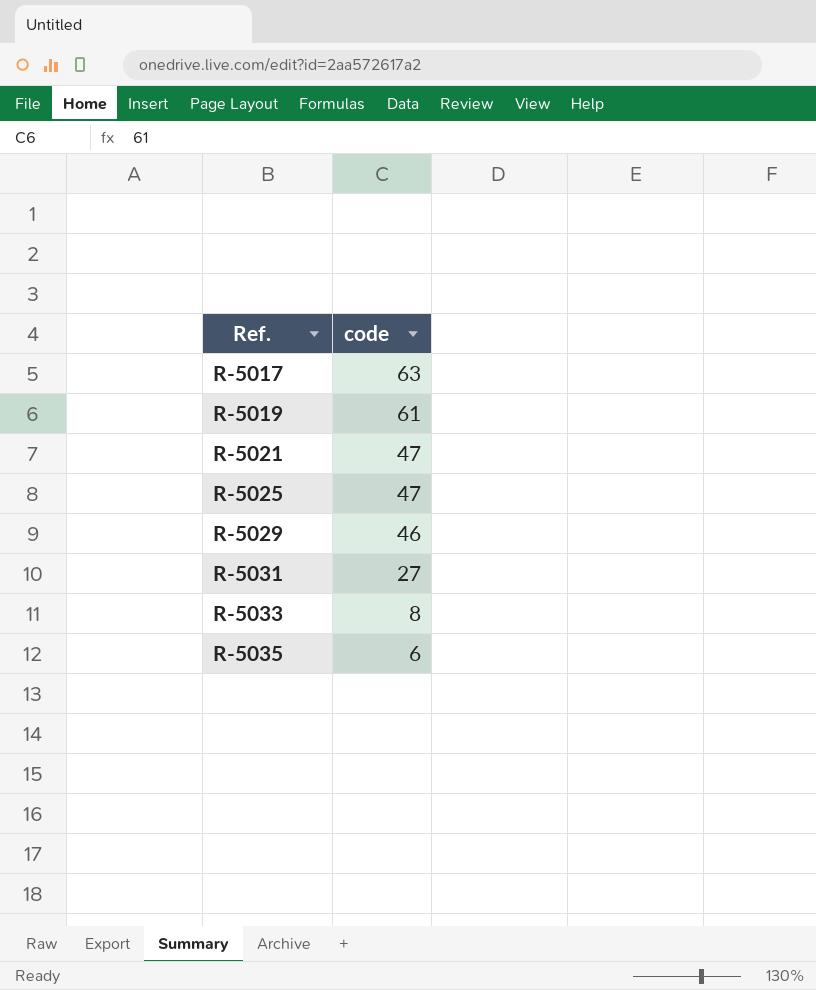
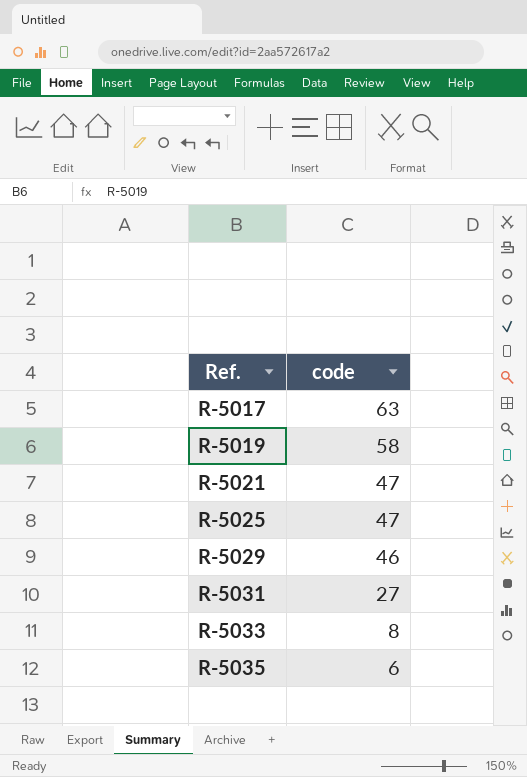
R-5019 | code: 61 -> 58

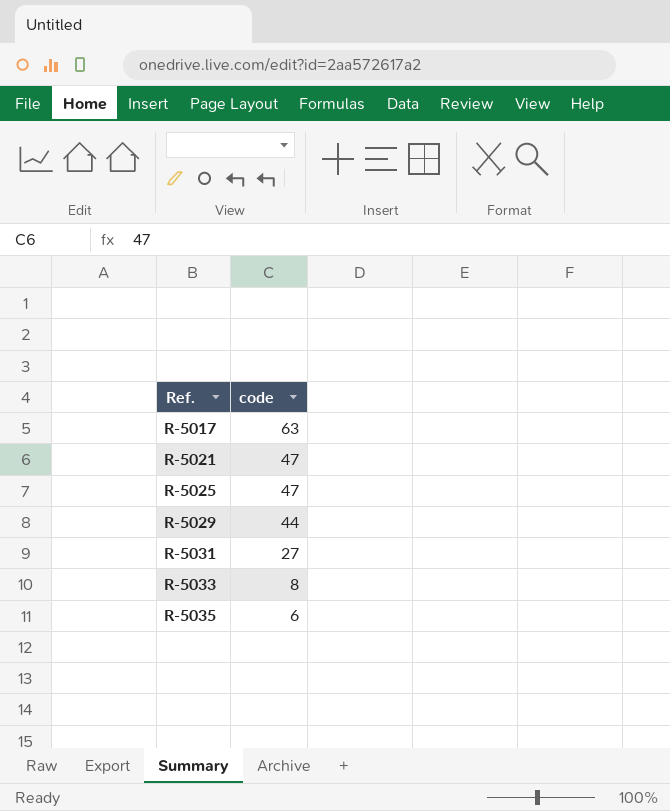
row R-5019: 58 -> none
R-5029 | code: 46 -> 44

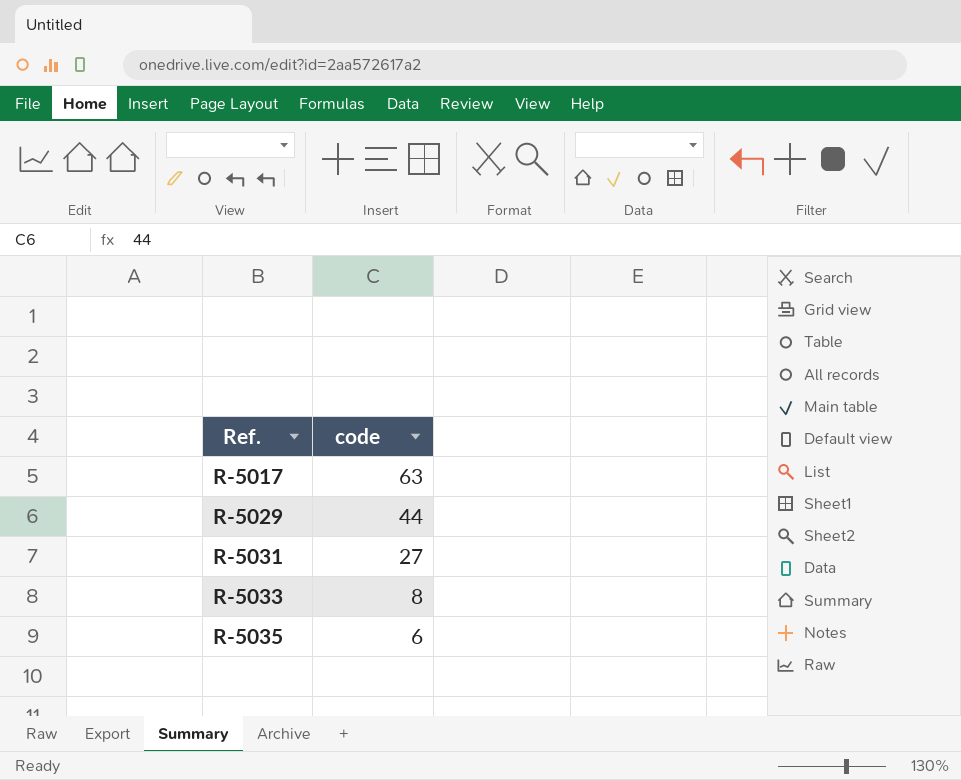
row R-5021: 47 -> none
row R-5025: 47 -> none

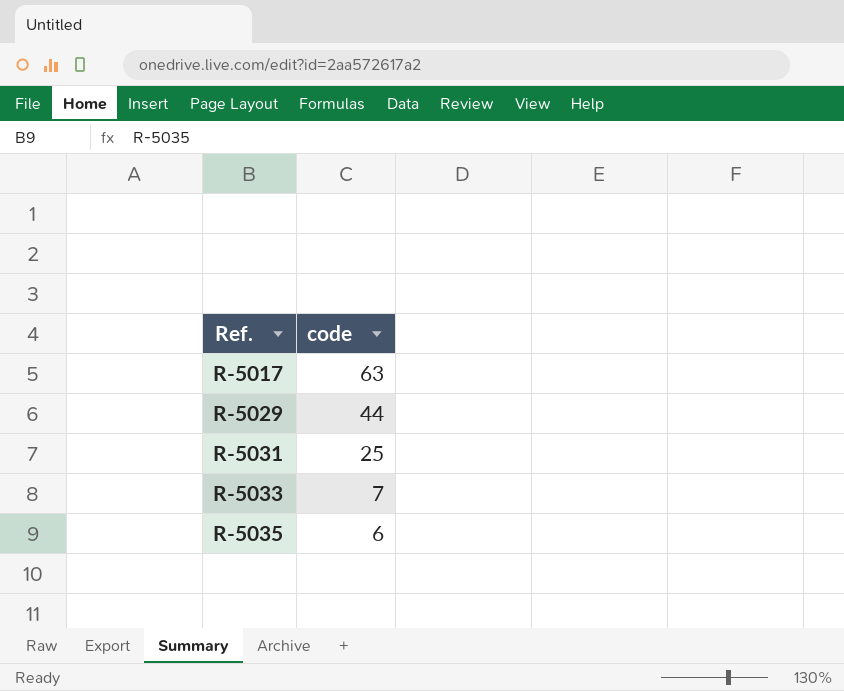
R-5031 | code: 27 -> 25
R-5033 | code: 8 -> 7

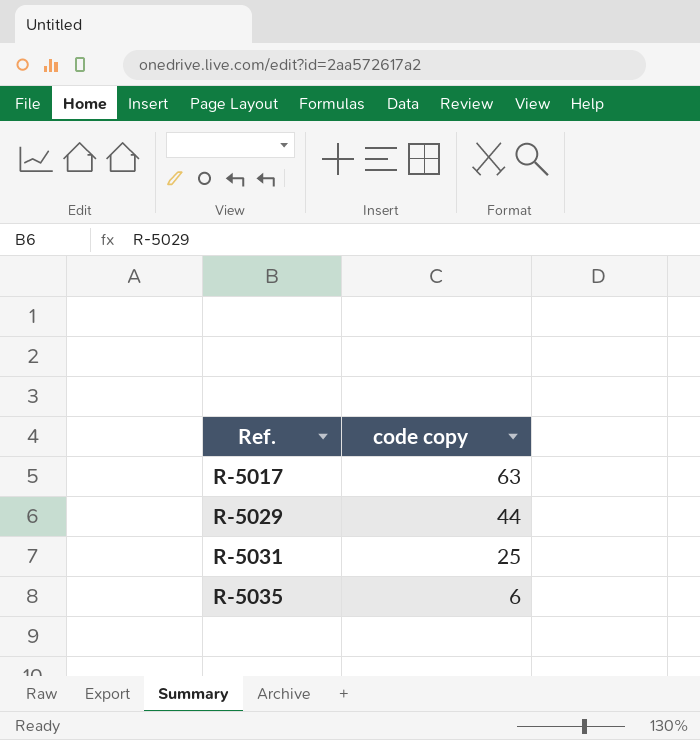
column name: code -> code copy
row R-5033: 7 -> none

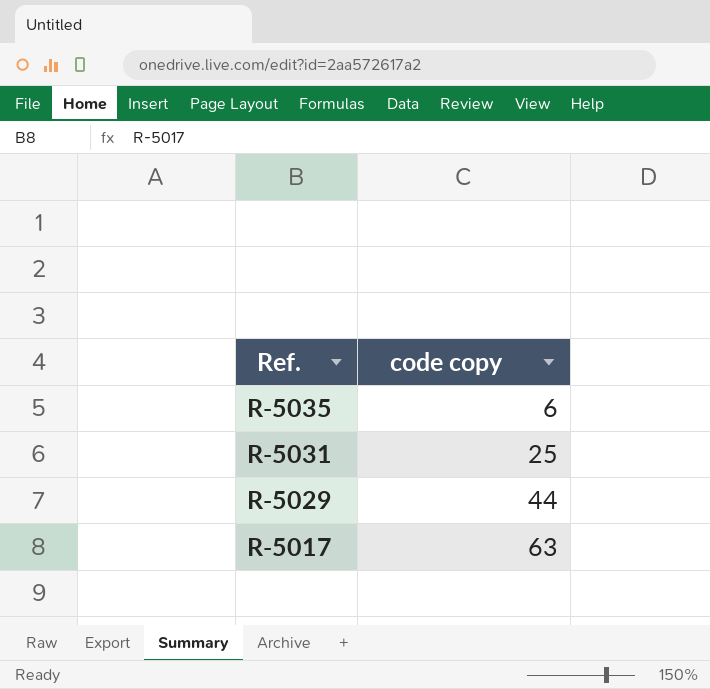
row order: Ref. ascending -> Ref. descending

